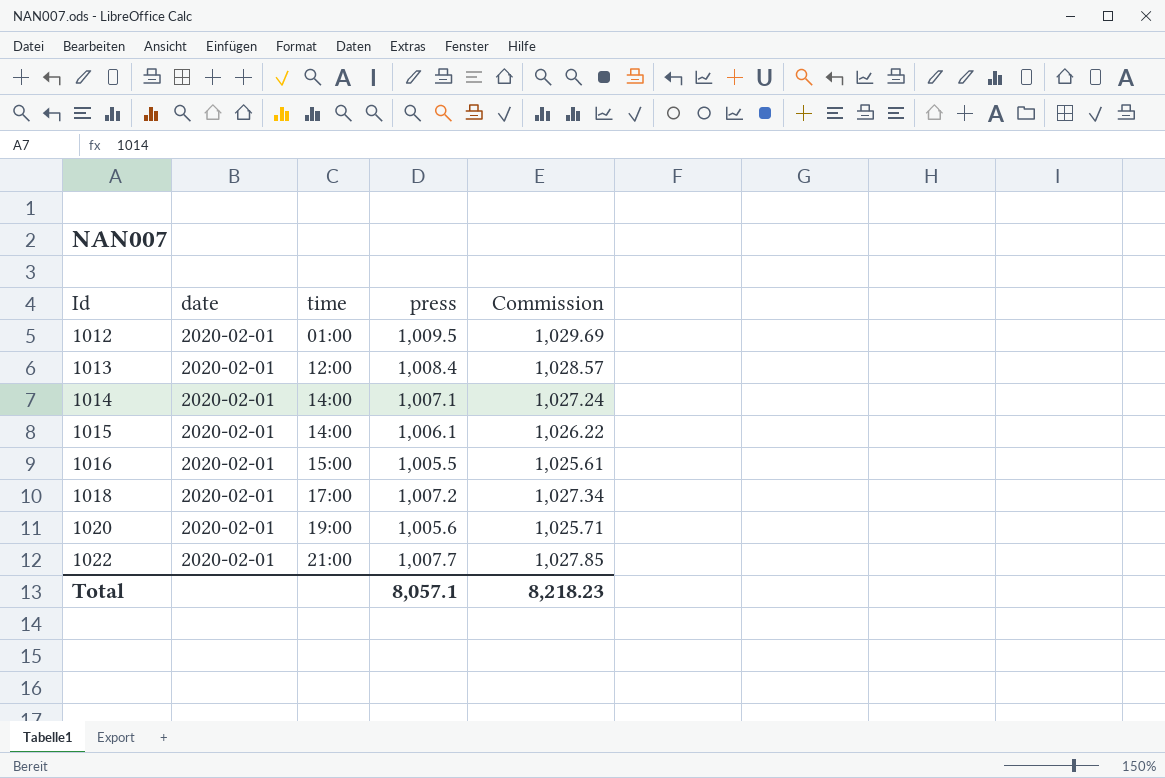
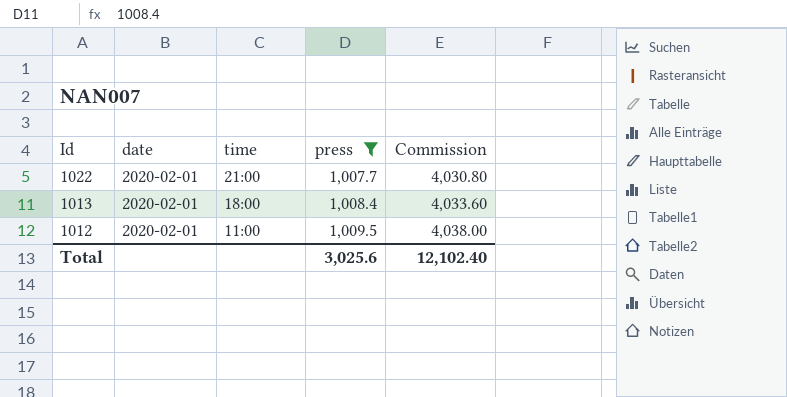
filter: none -> press >= 1,007.7
row order: Id ascending -> Id descending
column Commission | formula: [press] * 1.02 -> [press] * 4
1013 | time: 12:00 -> 18:00
1012 | time: 01:00 -> 11:00
Total | press: 8,057.1 -> 3,025.6
Total | Commission: 8,218.23 -> 12,102.40

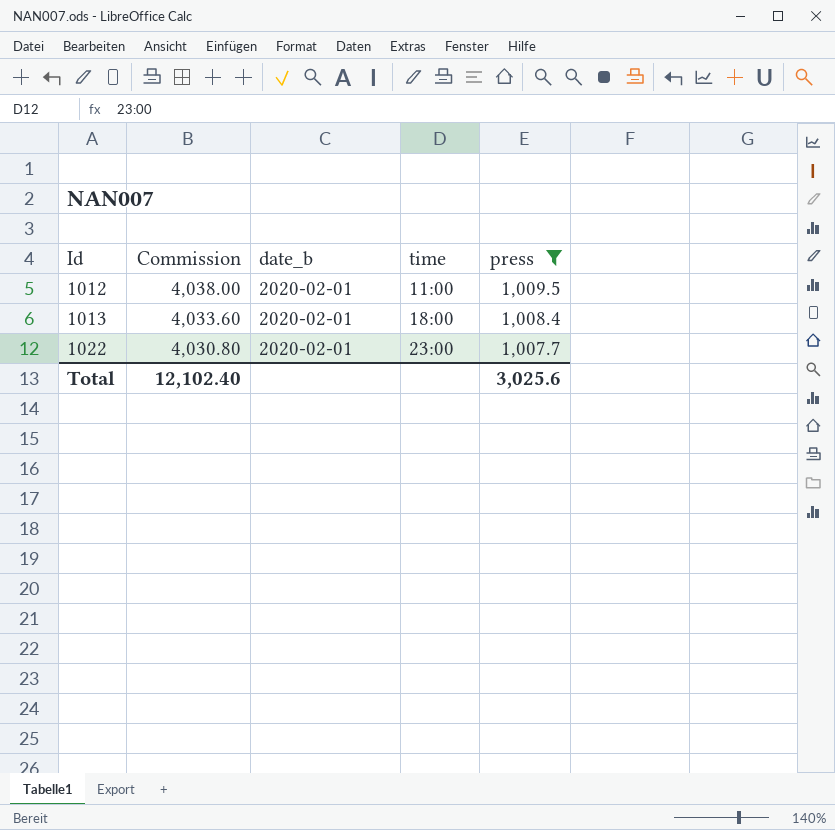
row order: Id descending -> Id ascending
column Commission | position: 5 -> 2
column name: date -> date_b
1022 | time: 21:00 -> 23:00

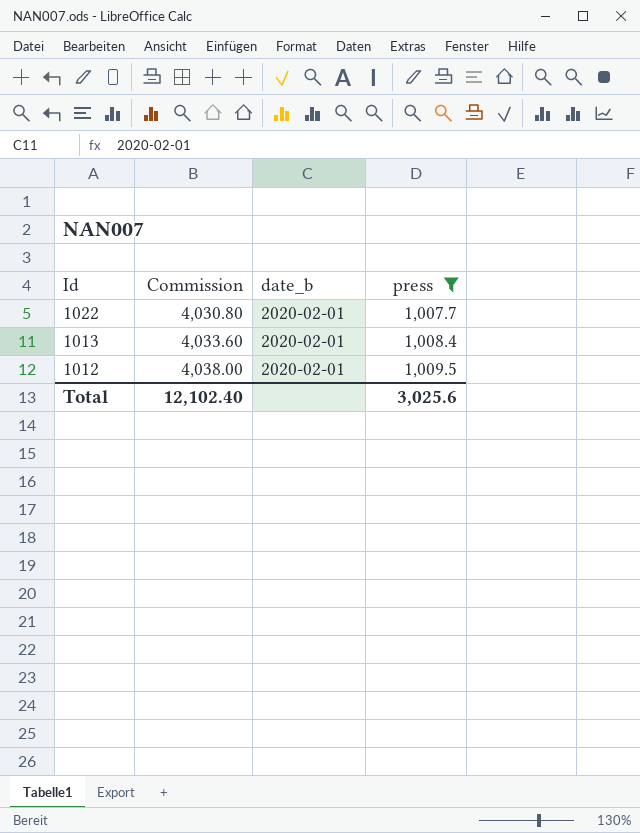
row order: Id ascending -> Id descending
column time | position: 4 -> none

